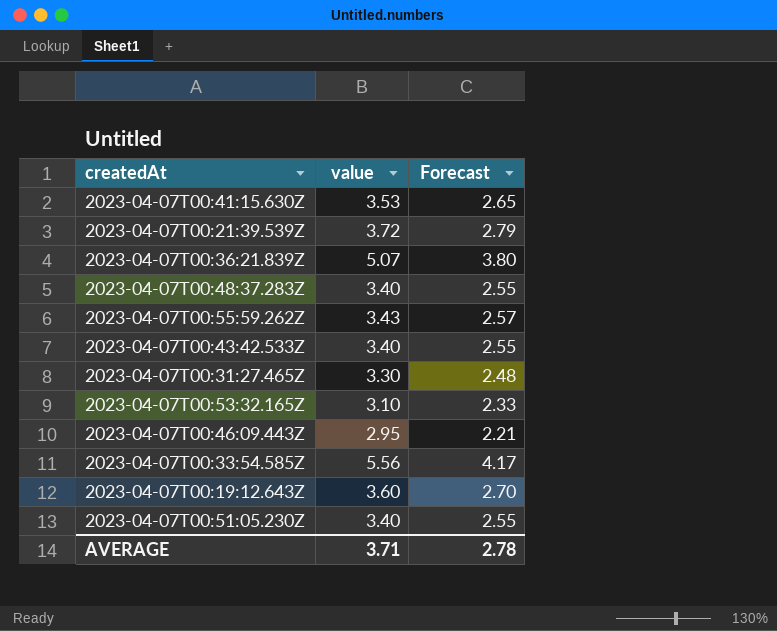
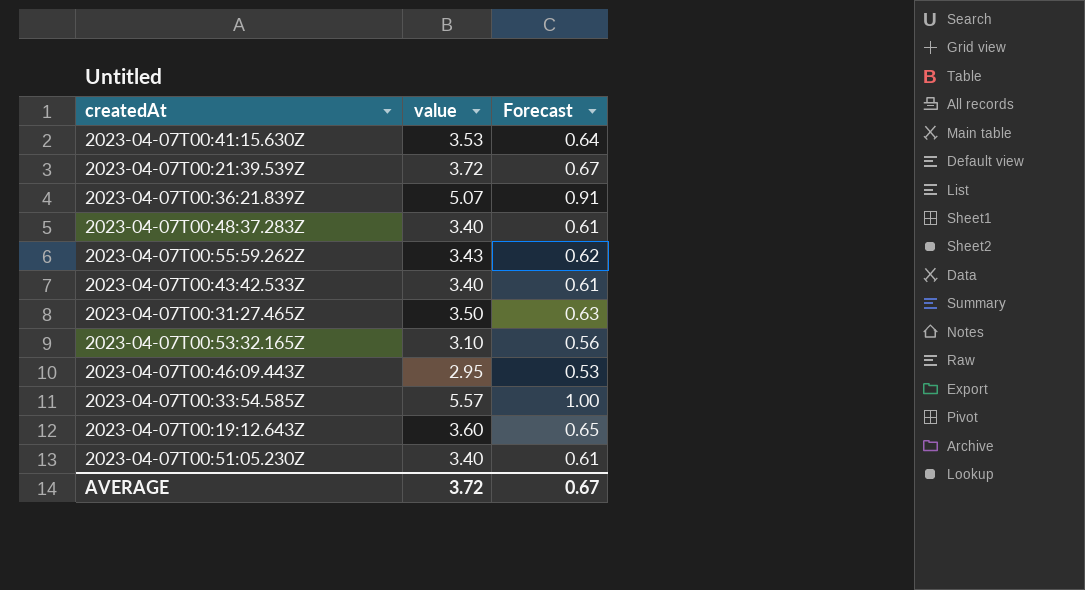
column Forecast | formula: [value] * 0.75 -> [value] * 0.18
2023-04-07T00:31:27.465Z | value: 3.30 -> 3.50
2023-04-07T00:33:54.585Z | value: 5.56 -> 5.57
AVERAGE | value: 3.71 -> 3.72
AVERAGE | Forecast: 2.78 -> 0.67

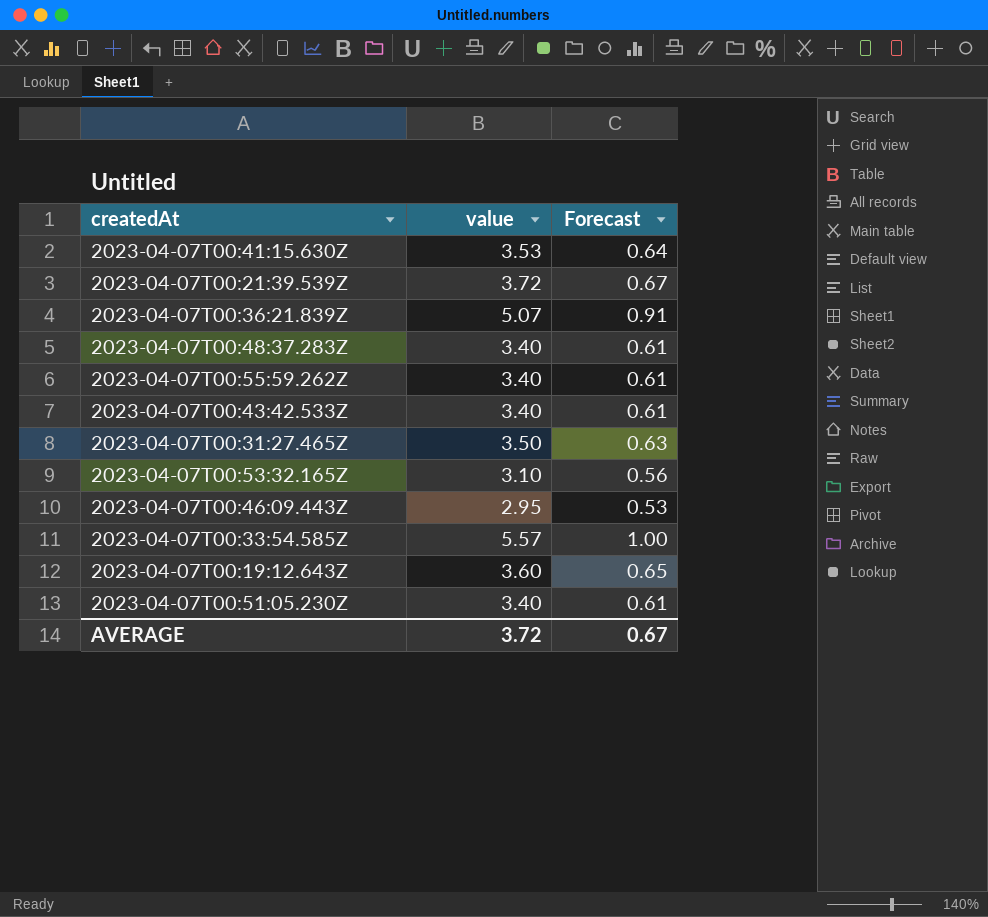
2023-04-07T00:55:59.262Z | value: 3.43 -> 3.40
2023-04-07T00:55:59.262Z | Forecast: 0.62 -> 0.61

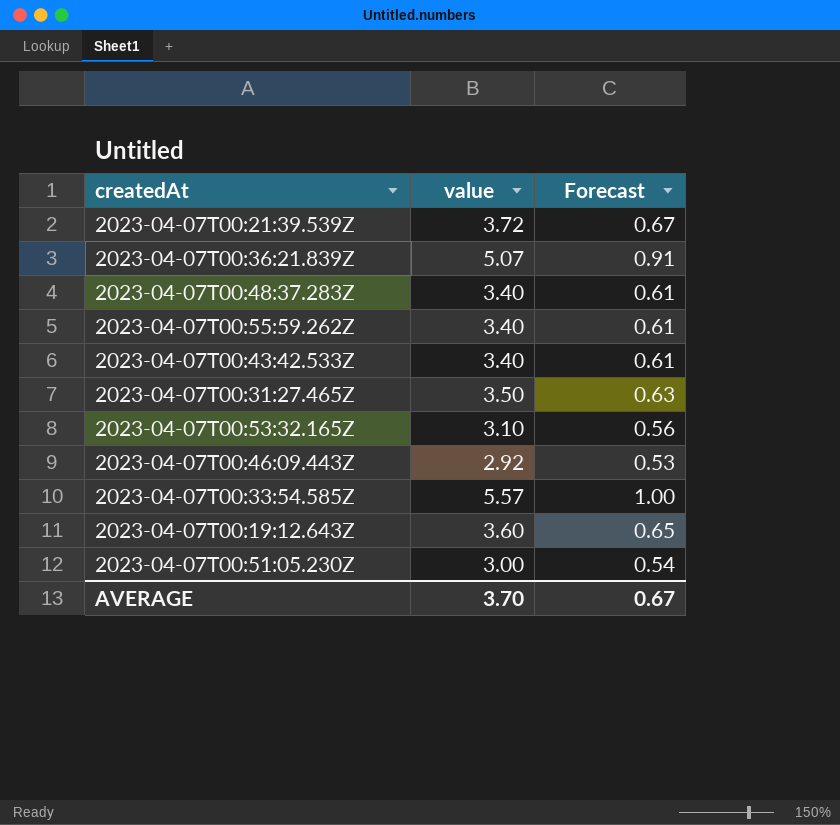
row 2023-04-07T00:41:15.630Z: 3.53 | 0.64 -> none
2023-04-07T00:46:09.443Z | value: 2.95 -> 2.92
2023-04-07T00:51:05.230Z | value: 3.40 -> 3.00
2023-04-07T00:51:05.230Z | Forecast: 0.61 -> 0.54
AVERAGE | value: 3.72 -> 3.70

